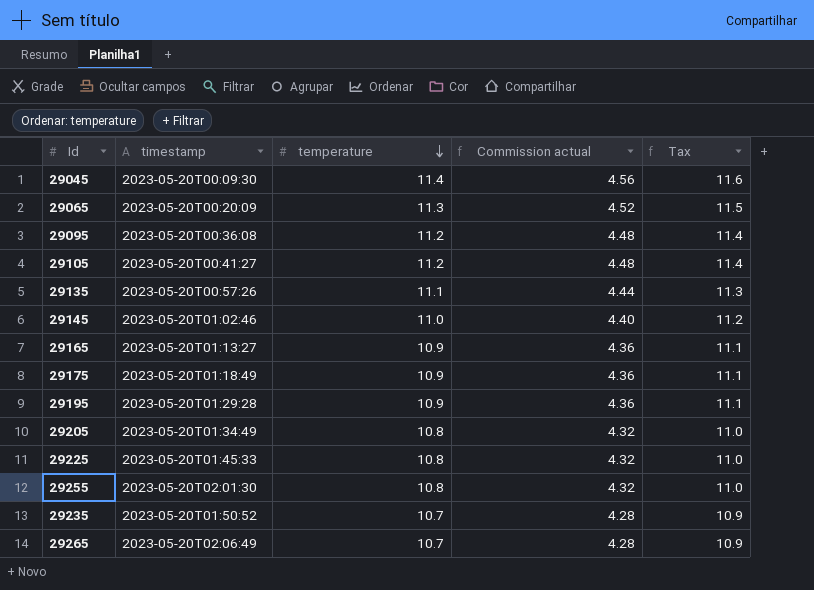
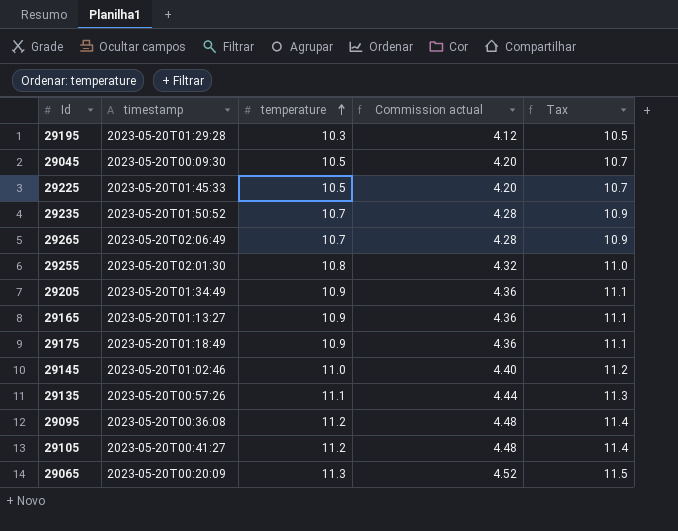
row order: temperature descending -> temperature ascending
29195 | temperature: 10.9 -> 10.3
29195 | Commission actual: 4.36 -> 4.12
29195 | Tax: 11.1 -> 10.5
29045 | temperature: 11.4 -> 10.5
29045 | Commission actual: 4.56 -> 4.20
29045 | Tax: 11.6 -> 10.7
29225 | temperature: 10.8 -> 10.5
29225 | Commission actual: 4.32 -> 4.20
29225 | Tax: 11.0 -> 10.7
29205 | temperature: 10.8 -> 10.9
29205 | Commission actual: 4.32 -> 4.36
29205 | Tax: 11.0 -> 11.1

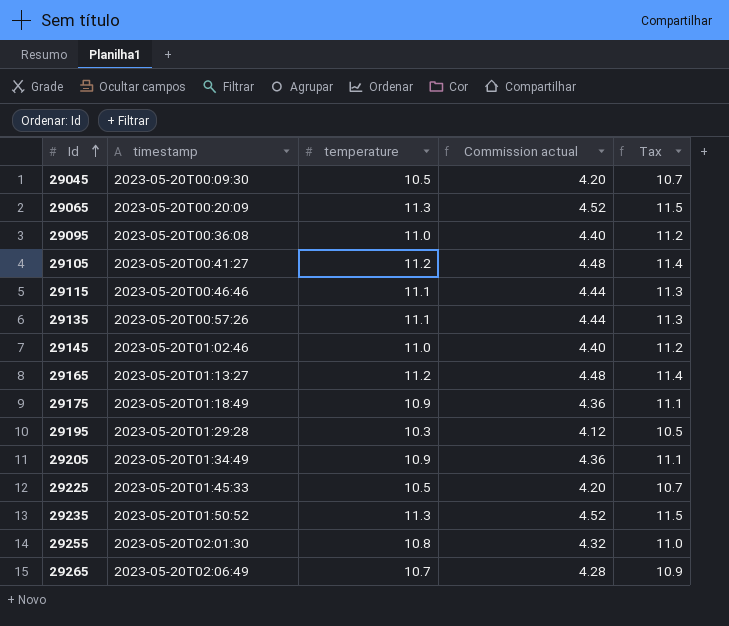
row order: temperature ascending -> Id ascending
29095 | temperature: 11.2 -> 11.0
29095 | Commission actual: 4.48 -> 4.40
29095 | Tax: 11.4 -> 11.2
row 29115: none -> 2023-05-20T00:46:46 | 11.1 | 4.44 | 11.3
29165 | temperature: 10.9 -> 11.2
29165 | Commission actual: 4.36 -> 4.48
29165 | Tax: 11.1 -> 11.4
29235 | temperature: 10.7 -> 11.3
29235 | Commission actual: 4.28 -> 4.52
29235 | Tax: 10.9 -> 11.5

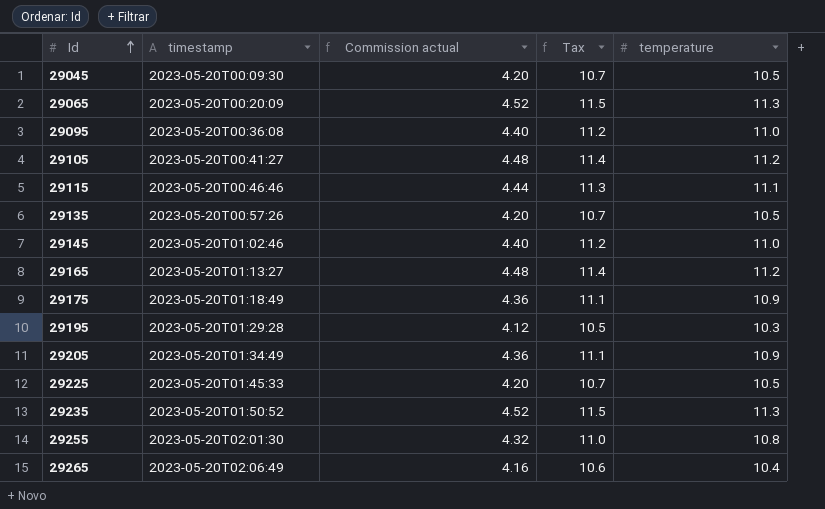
column temperature | position: 3 -> 5
29135 | Commission actual: 4.44 -> 4.20
29135 | Tax: 11.3 -> 10.7
29135 | temperature: 11.1 -> 10.5
29265 | Commission actual: 4.28 -> 4.16
29265 | Tax: 10.9 -> 10.6
29265 | temperature: 10.7 -> 10.4

